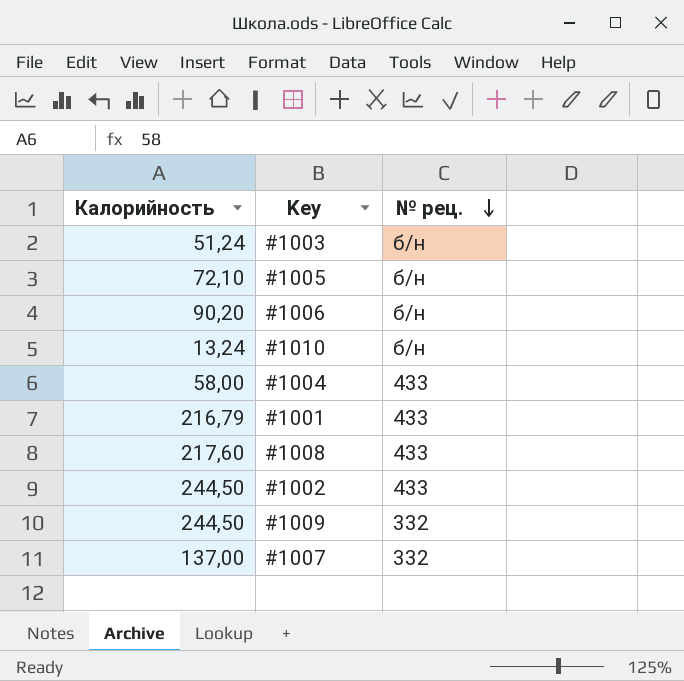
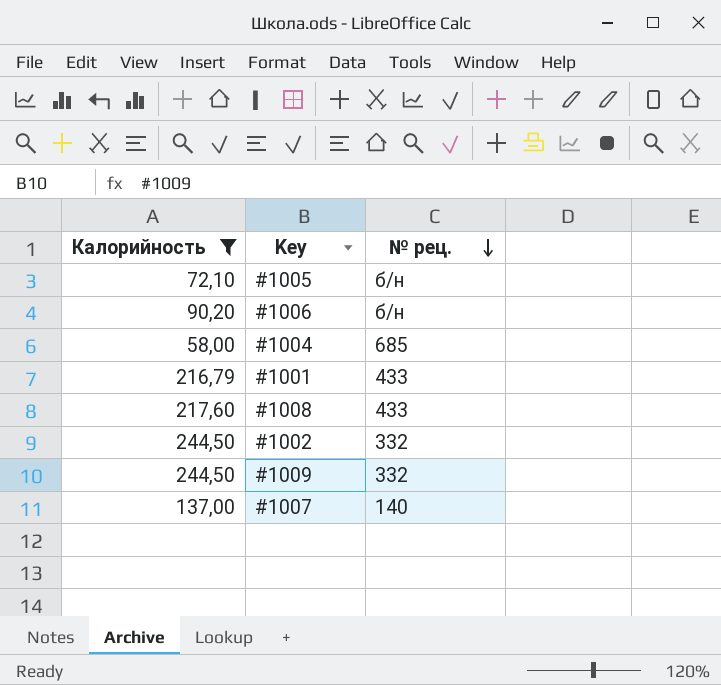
filter: none -> Калорийность >= 58,00
#1004 | № рец.: 433 -> 685
#1002 | № рец.: 433 -> 332
#1007 | № рец.: 332 -> 140

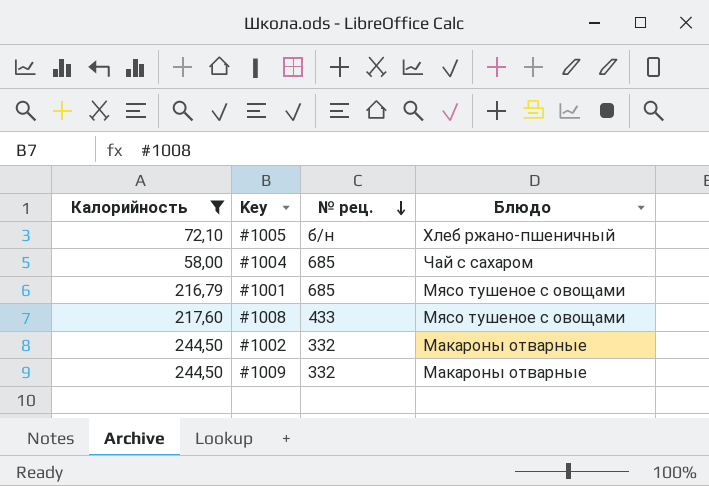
column Блюдо | position: none -> 4
row #1006: 90,20 | б/н -> none
row #1007: 137,00 | 140 -> none
#1001 | № рец.: 433 -> 685

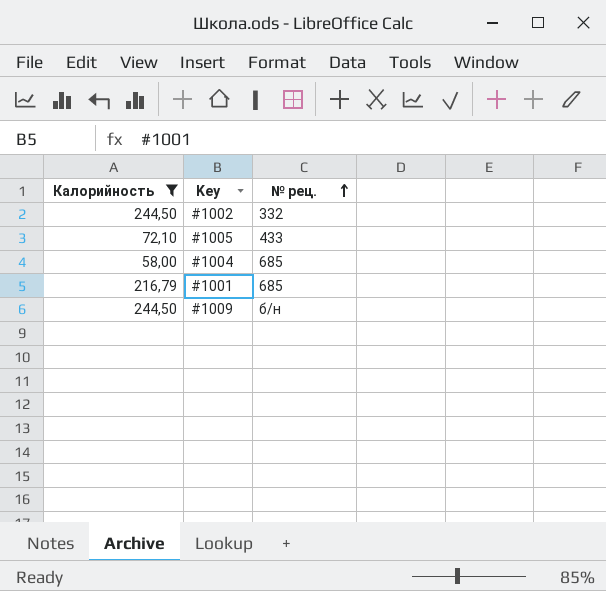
row order: № рец. descending -> № рец. ascending
column Блюдо | position: 4 -> none
row #1008: 217,60 | 433 | Мясо тушеное с овощами -> none
#1005 | № рец.: б/н -> 433
#1009 | № рец.: 332 -> б/н

